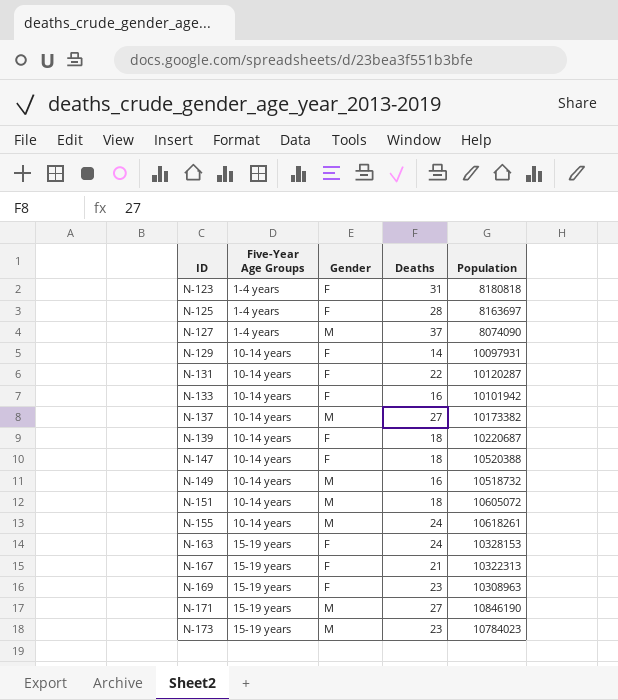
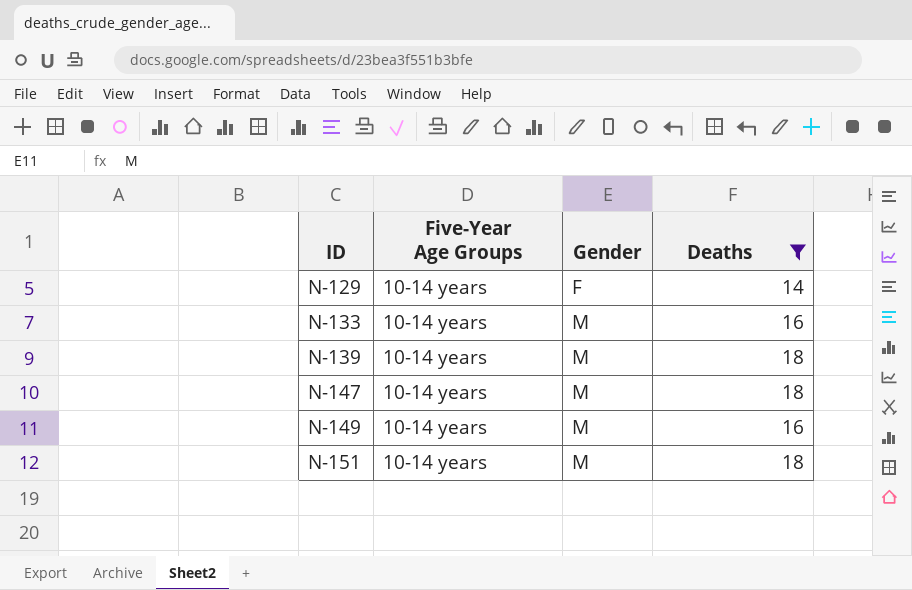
filter: none -> Deaths <= 18
column Population | position: 5 -> none
N-133 | Gender: F -> M
N-139 | Gender: F -> M
N-147 | Gender: F -> M

